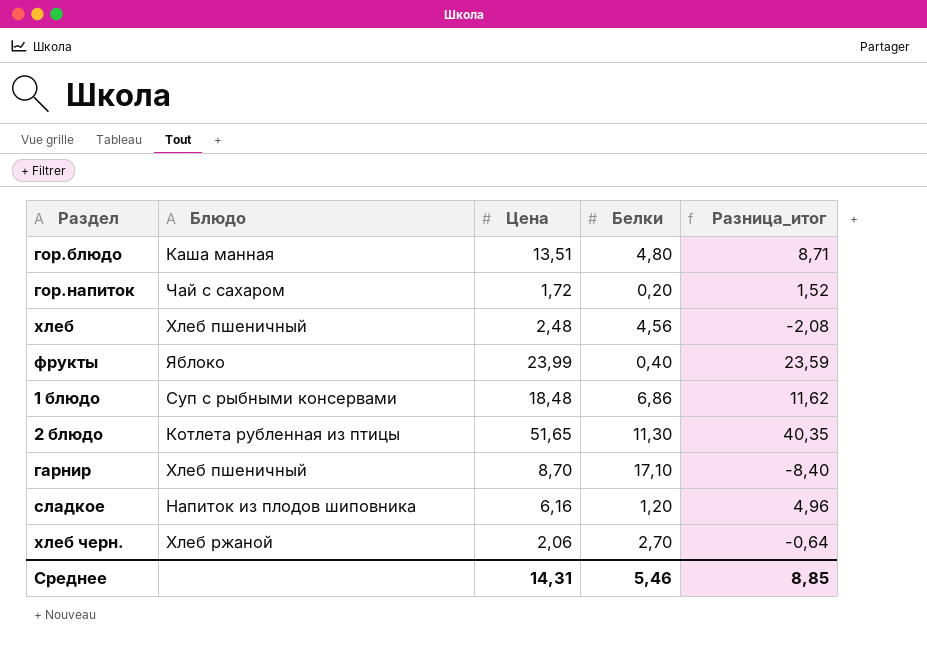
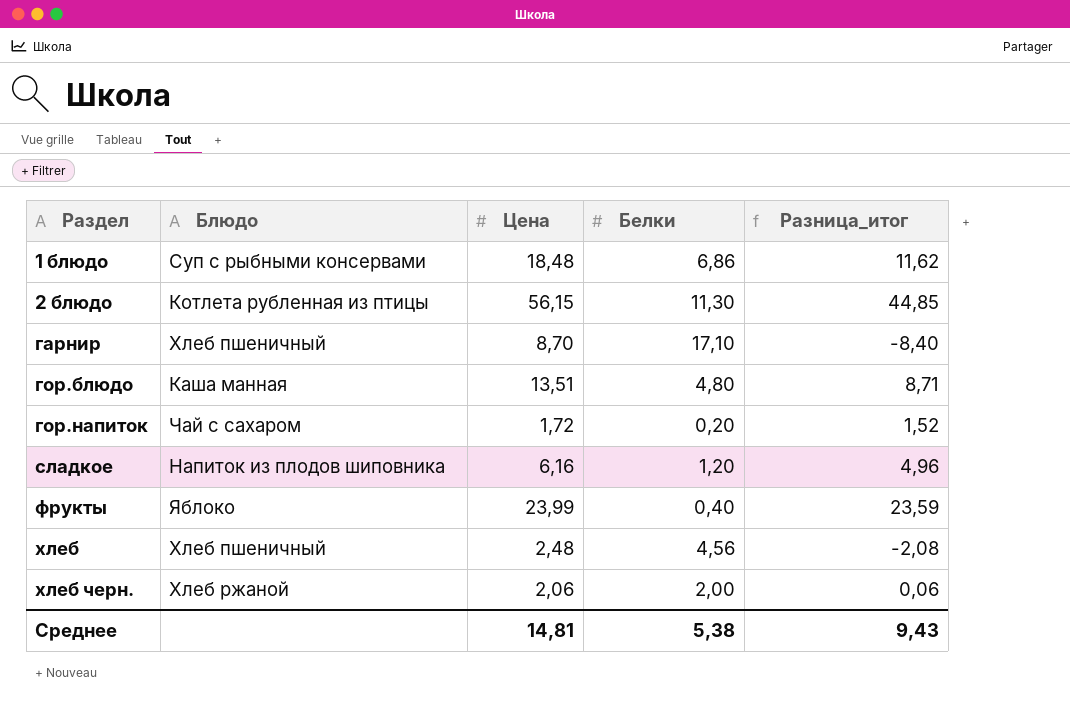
row order: none -> Раздел ascending
2 блюдо | Цена: 51,65 -> 56,15
2 блюдо | Разница_итог: 40,35 -> 44,85
хлеб черн. | Белки: 2,70 -> 2,00
хлеб черн. | Разница_итог: -0,64 -> 0,06
Среднее | Цена: 14,31 -> 14,81
Среднее | Белки: 5,46 -> 5,38
Среднее | Разница_итог: 8,85 -> 9,43

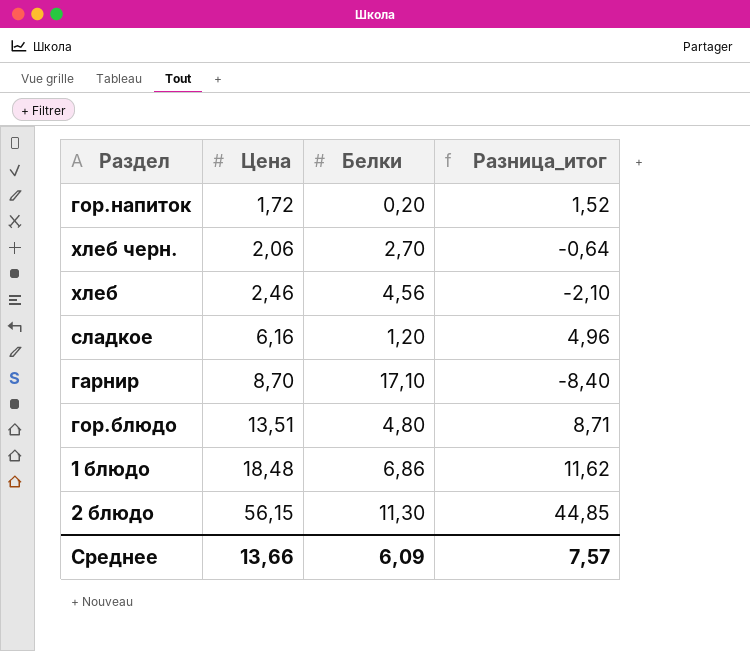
row order: Раздел ascending -> Цена ascending
column Блюдо | position: 2 -> none
row фрукты: Яблоко | 23,99 | 0,40 | 23,59 -> none
хлеб черн. | Белки: 2,00 -> 2,70
хлеб черн. | Разница_итог: 0,06 -> -0,64
хлеб | Цена: 2,48 -> 2,46
хлеб | Разница_итог: -2,08 -> -2,10
Среднее | Цена: 14,81 -> 13,66
Среднее | Белки: 5,38 -> 6,09
Среднее | Разница_итог: 9,43 -> 7,57

